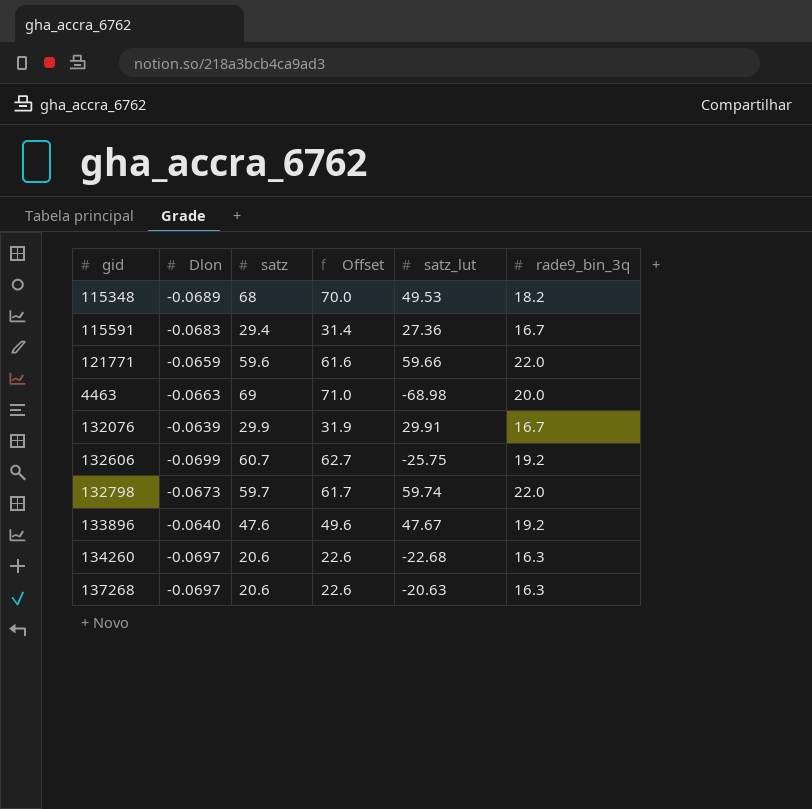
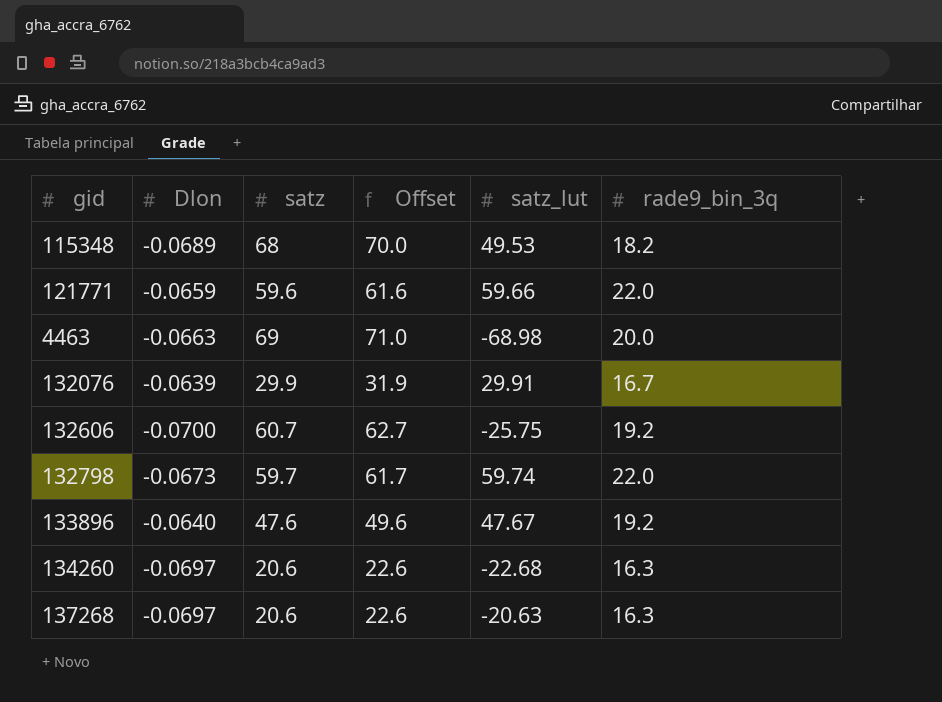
row 115591: -0.0683 | 29.4 | 31.4 | 27.36 | 16.7 -> none
132606 | Dlon: -0.0699 -> -0.0700

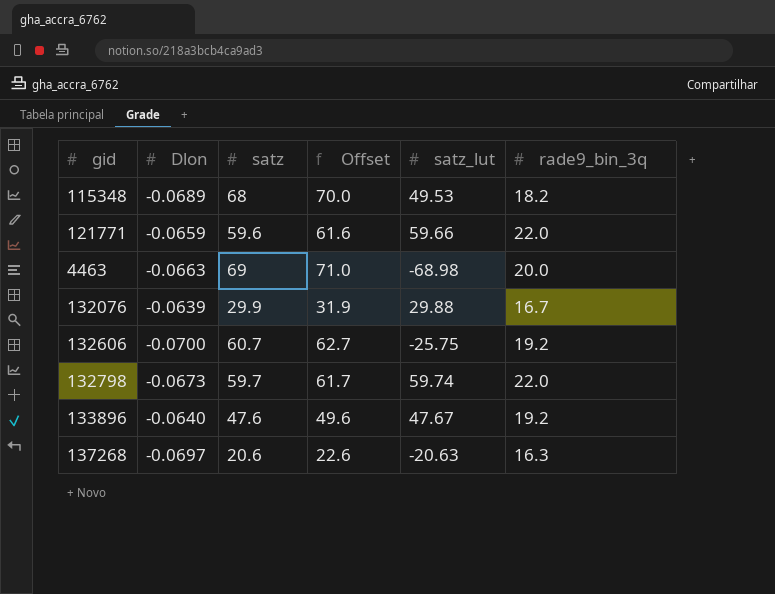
row 134260: -0.0697 | 20.6 | 22.6 | -22.68 | 16.3 -> none
132076 | satz_lut: 29.91 -> 29.88

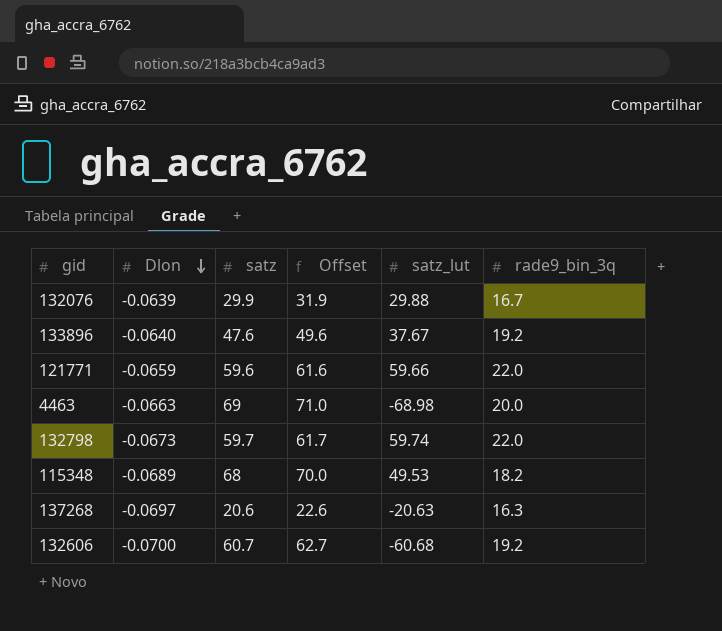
row order: none -> Dlon descending
133896 | satz_lut: 47.67 -> 37.67
132606 | satz_lut: -25.75 -> -60.68

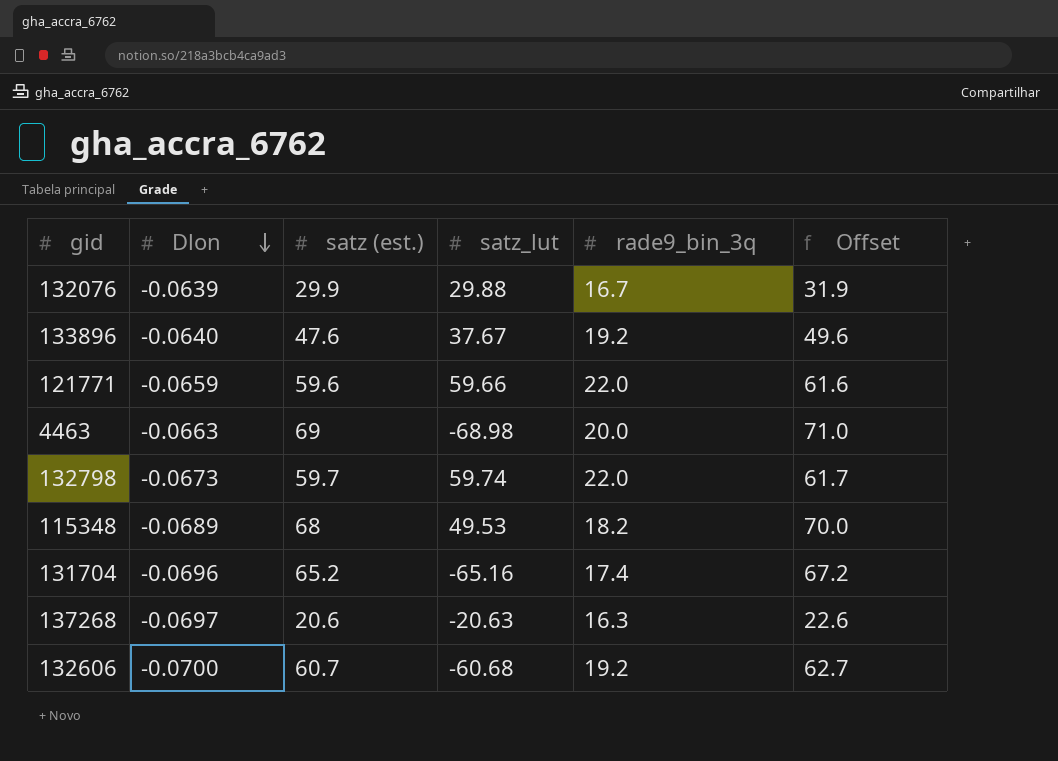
column name: satz -> satz (est.)
column Offset | position: 4 -> 6
row 131704: none -> -0.0696 | 65.2 | -65.16 | 17.4 | 67.2

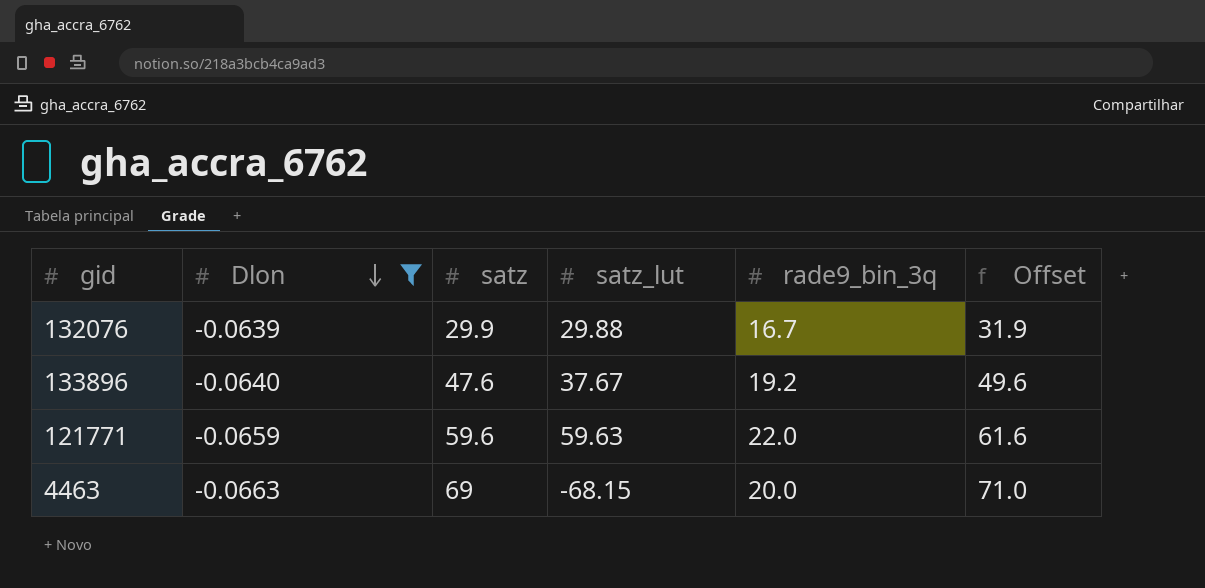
filter: none -> Dlon >= -0.0663
column name: satz (est.) -> satz
121771 | satz_lut: 59.66 -> 59.63
4463 | satz_lut: -68.98 -> -68.15

